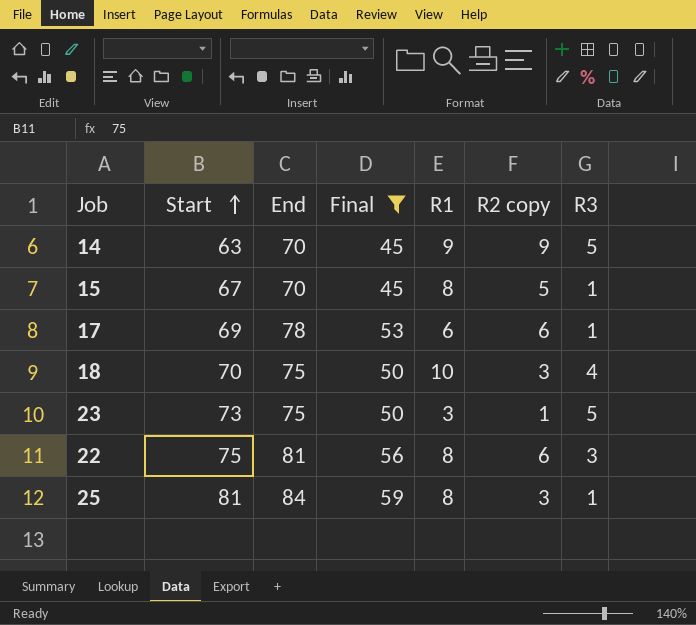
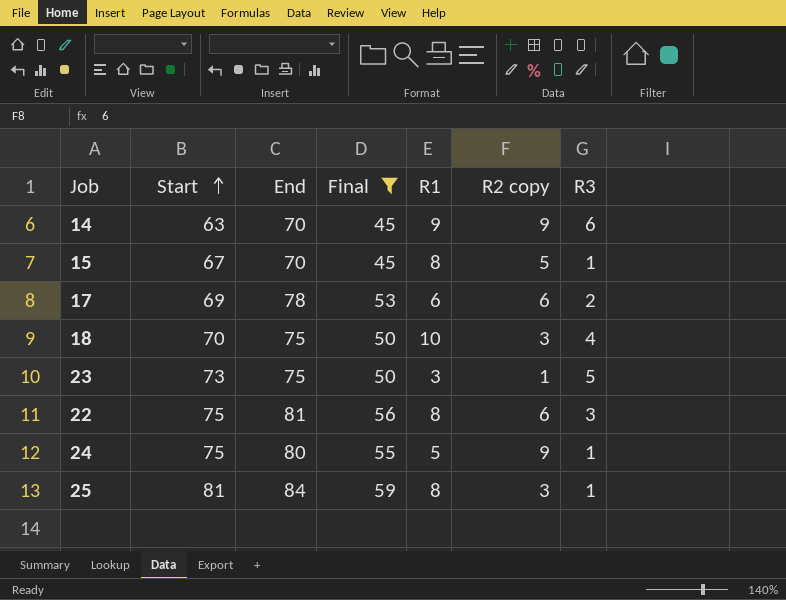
14 | R3: 5 -> 6
17 | R3: 1 -> 2
row 24: none -> 75 | 80 | 55 | 5 | 9 | 1

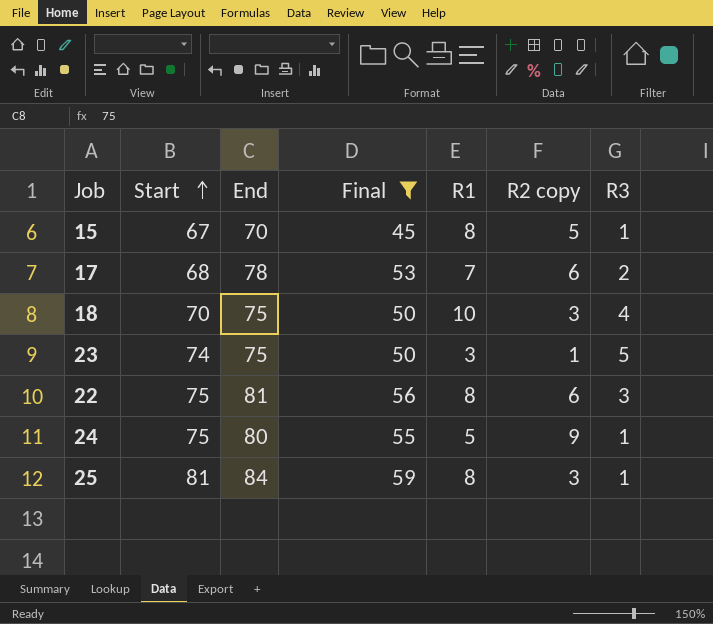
row 14: 63 | 70 | 45 | 9 | 9 | 6 -> none
17 | Start: 69 -> 68
17 | R1: 6 -> 7
23 | Start: 73 -> 74

